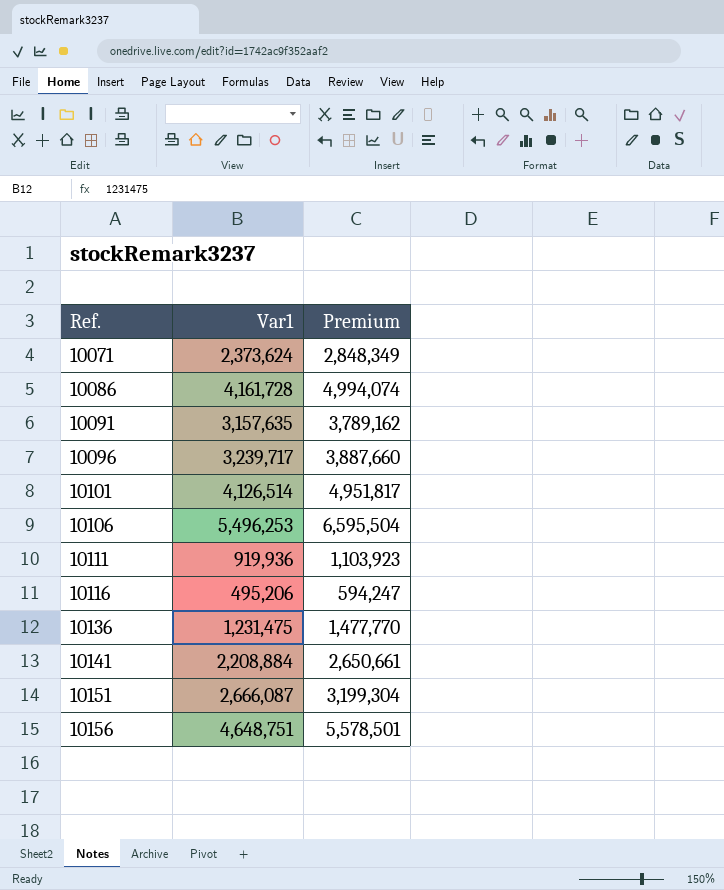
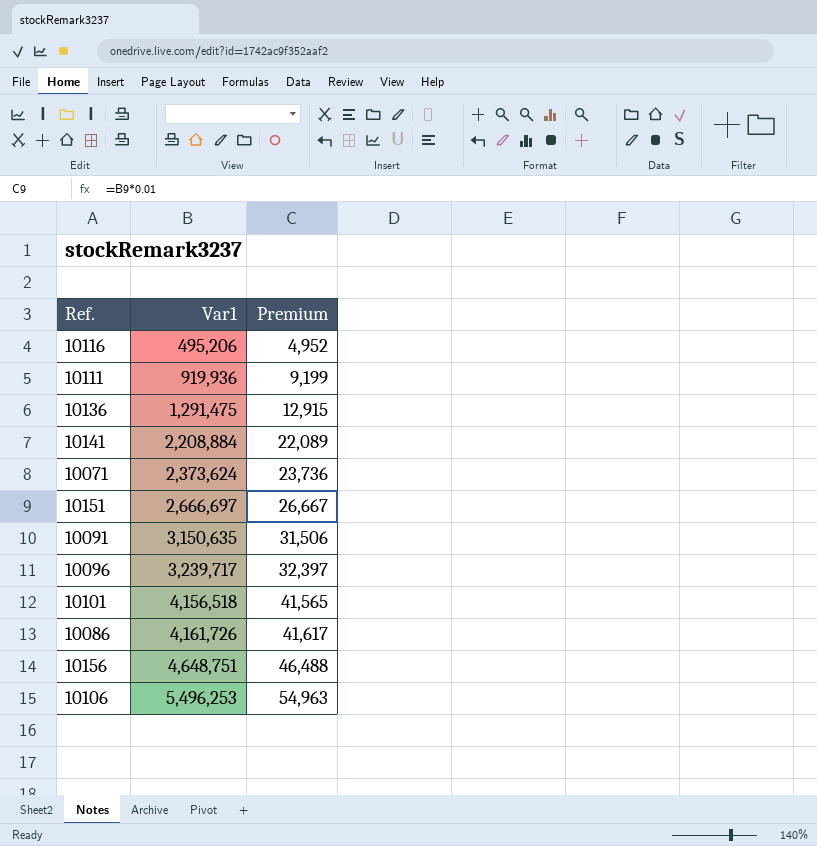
row order: Ref. ascending -> Var1 ascending
column Premium | formula: [Var1] * 1.2 -> [Var1] * 0.01
10136 | Var1: 1,231,475 -> 1,291,475
10151 | Var1: 2,666,087 -> 2,666,697
10091 | Var1: 3,157,635 -> 3,150,635
10101 | Var1: 4,126,514 -> 4,156,518
10086 | Var1: 4,161,728 -> 4,161,726

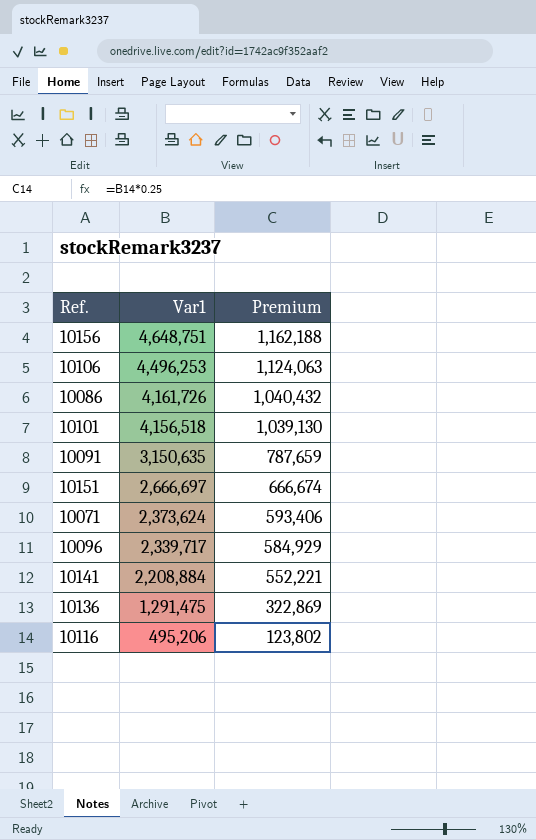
row order: Var1 ascending -> Var1 descending
column Premium | formula: [Var1] * 0.01 -> [Var1] * 0.25
row 10111: 919,936 | 9,199 -> none
10106 | Var1: 5,496,253 -> 4,496,253
10096 | Var1: 3,239,717 -> 2,339,717

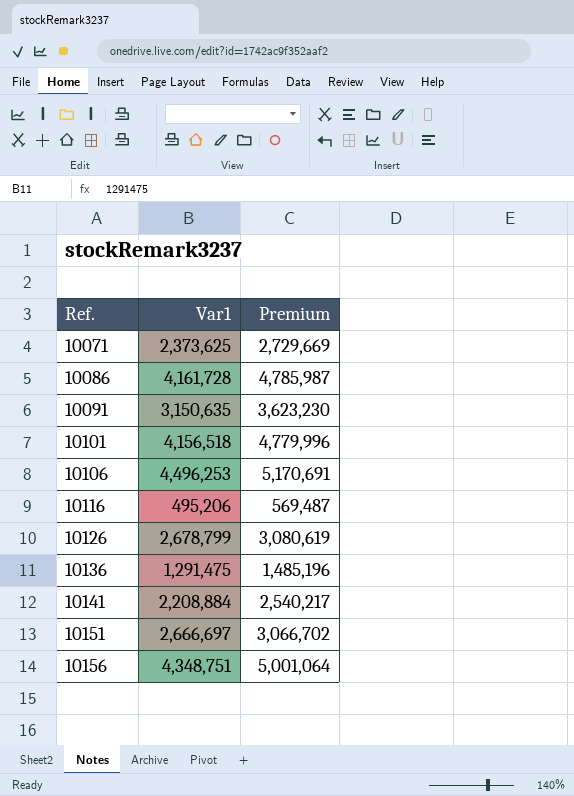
row order: Var1 descending -> Ref. ascending
column Premium | formula: [Var1] * 0.25 -> [Var1] * 1.15
row 10096: 2,339,717 | 584,929 -> none
10071 | Var1: 2,373,624 -> 2,373,625
10086 | Var1: 4,161,726 -> 4,161,728
row 10126: none -> 2,678,799 | 3,080,619
10156 | Var1: 4,648,751 -> 4,348,751

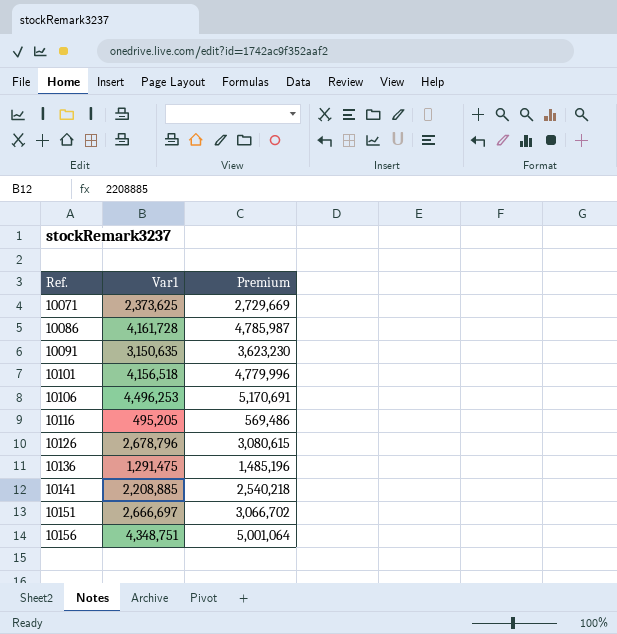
10116 | Var1: 495,206 -> 495,205
10116 | Premium: 569,487 -> 569,486
10126 | Var1: 2,678,799 -> 2,678,796
10126 | Premium: 3,080,619 -> 3,080,615
10141 | Var1: 2,208,884 -> 2,208,885
10141 | Premium: 2,540,217 -> 2,540,218

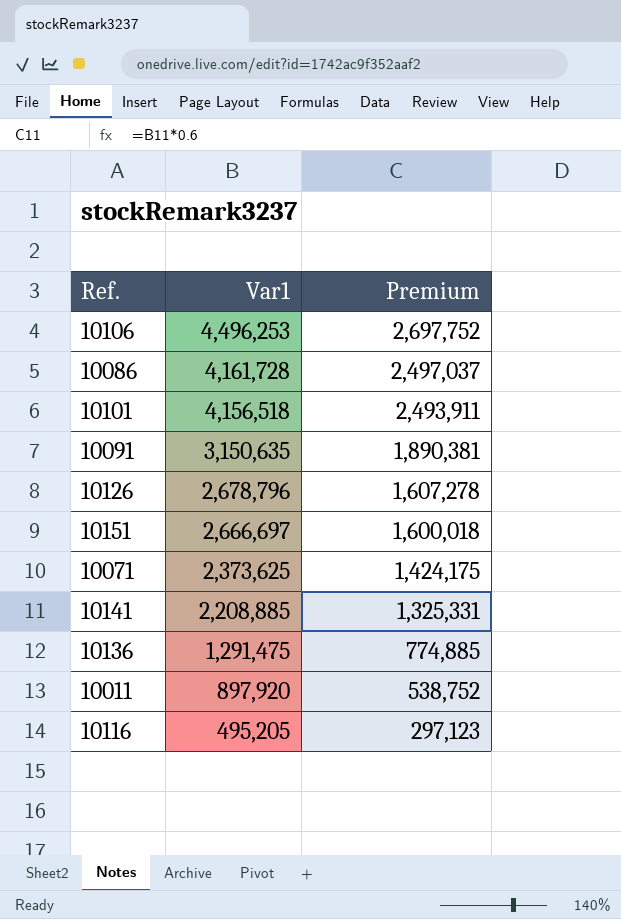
row order: Ref. ascending -> Var1 descending
column Premium | formula: [Var1] * 1.15 -> [Var1] * 0.6
row 10156: 4,348,751 | 5,001,064 -> none
row 10011: none -> 897,920 | 538,752

